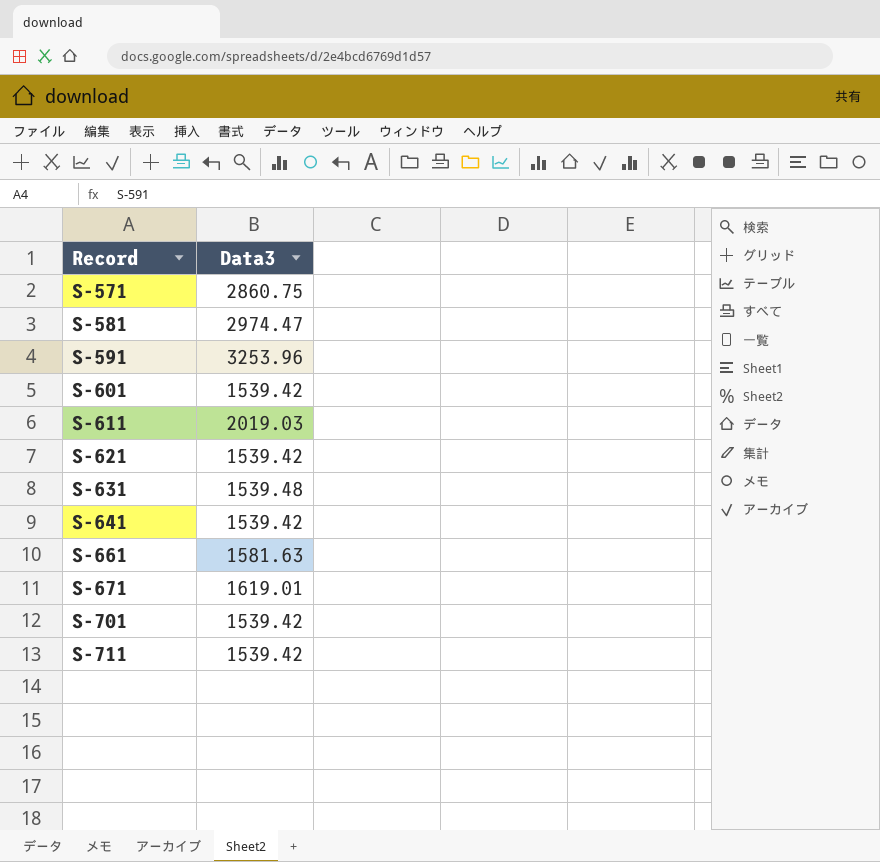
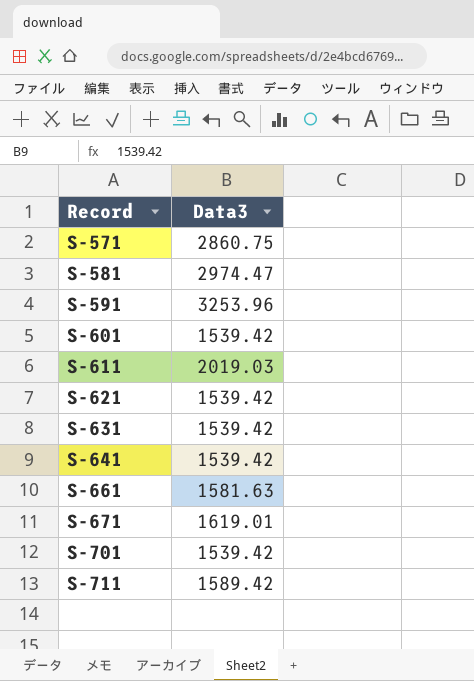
S-631 | Data3: 1539.48 -> 1539.42
S-711 | Data3: 1539.42 -> 1589.42

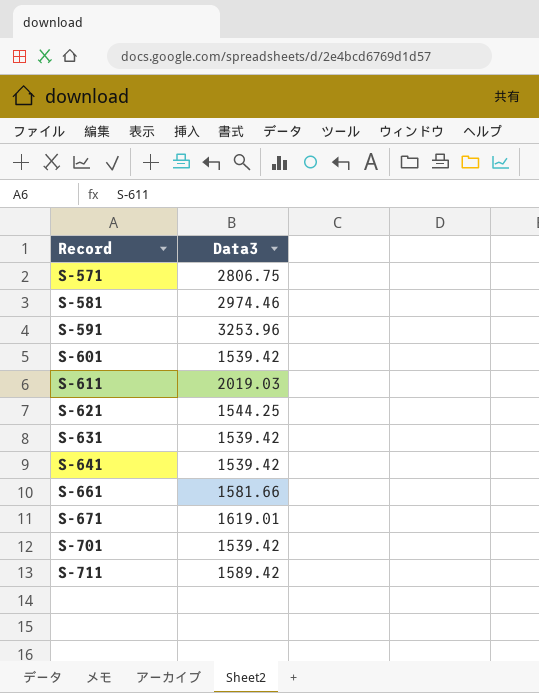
S-571 | Data3: 2860.75 -> 2806.75
S-581 | Data3: 2974.47 -> 2974.46
S-621 | Data3: 1539.42 -> 1544.25
S-661 | Data3: 1581.63 -> 1581.66

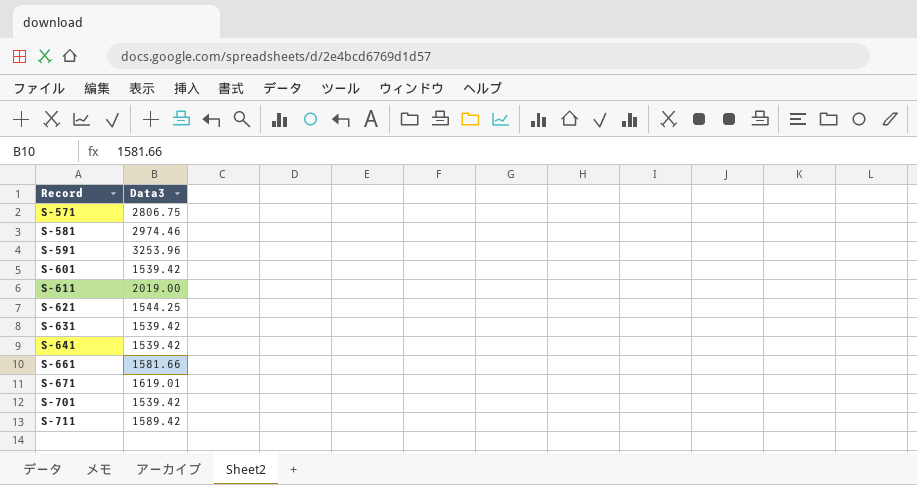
S-611 | Data3: 2019.03 -> 2019.00

